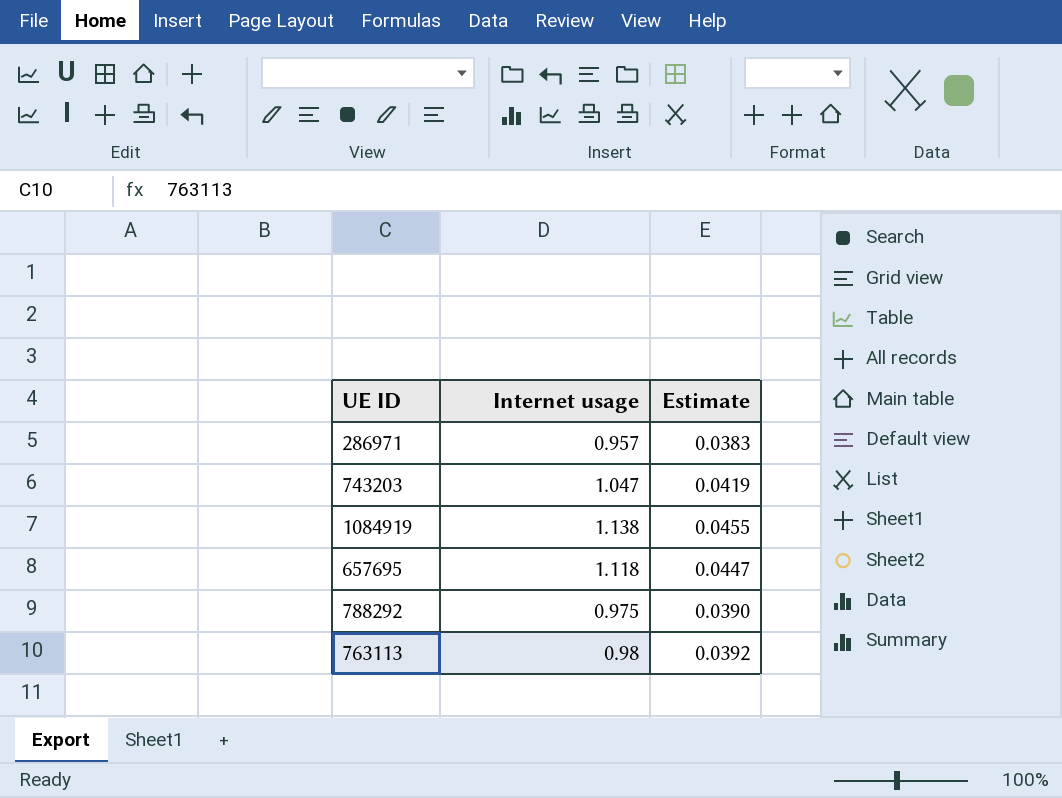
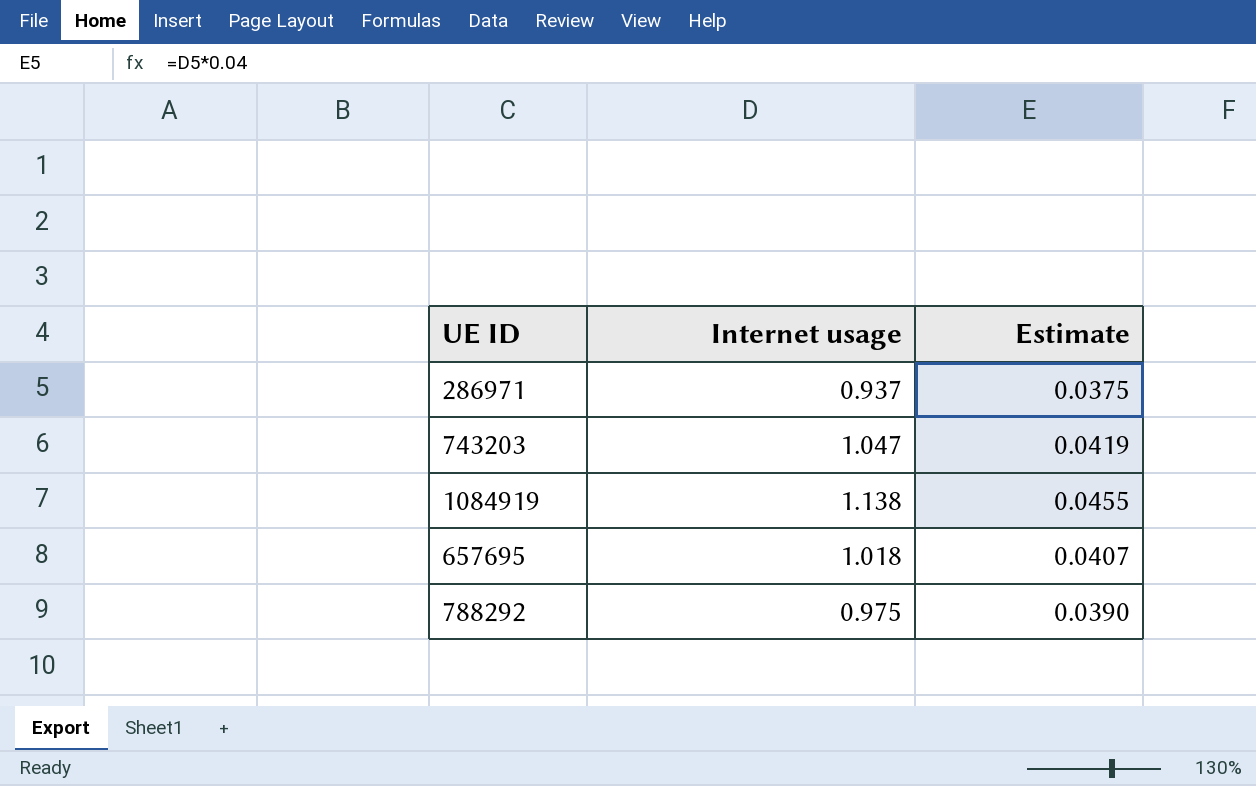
row 763113: 0.98 | 0.0392 -> none
286971 | Internet usage: 0.957 -> 0.937
286971 | Estimate: 0.0383 -> 0.0375
657695 | Internet usage: 1.118 -> 1.018
657695 | Estimate: 0.0447 -> 0.0407

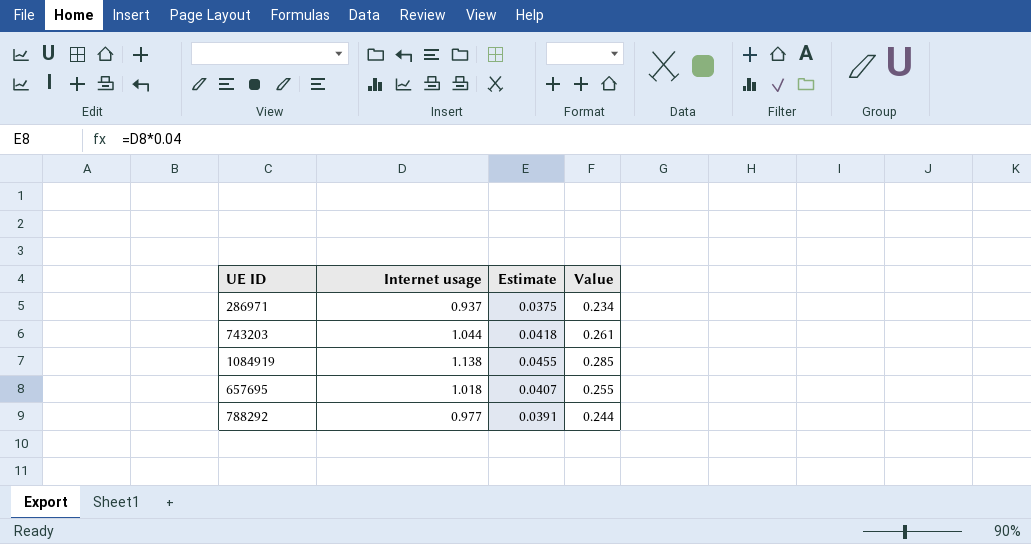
column Value | formula: none -> [Internet usage] * 0.25
743203 | Internet usage: 1.047 -> 1.044
743203 | Estimate: 0.0419 -> 0.0418
788292 | Internet usage: 0.975 -> 0.977
788292 | Estimate: 0.0390 -> 0.0391

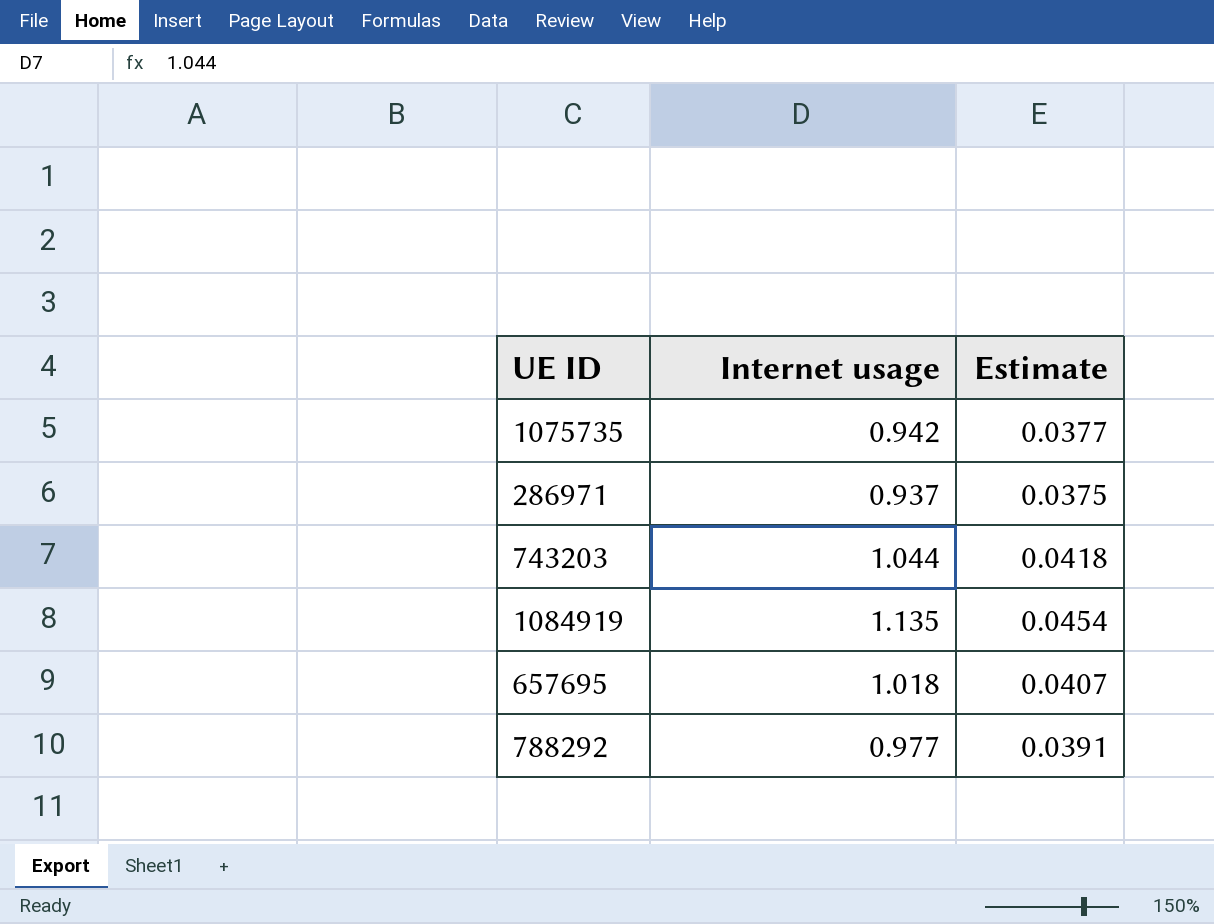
column Value | formula: [Internet usage] * 0.25 -> none
row 1075735: none -> 0.942 | 0.0377
1084919 | Internet usage: 1.138 -> 1.135
1084919 | Estimate: 0.0455 -> 0.0454

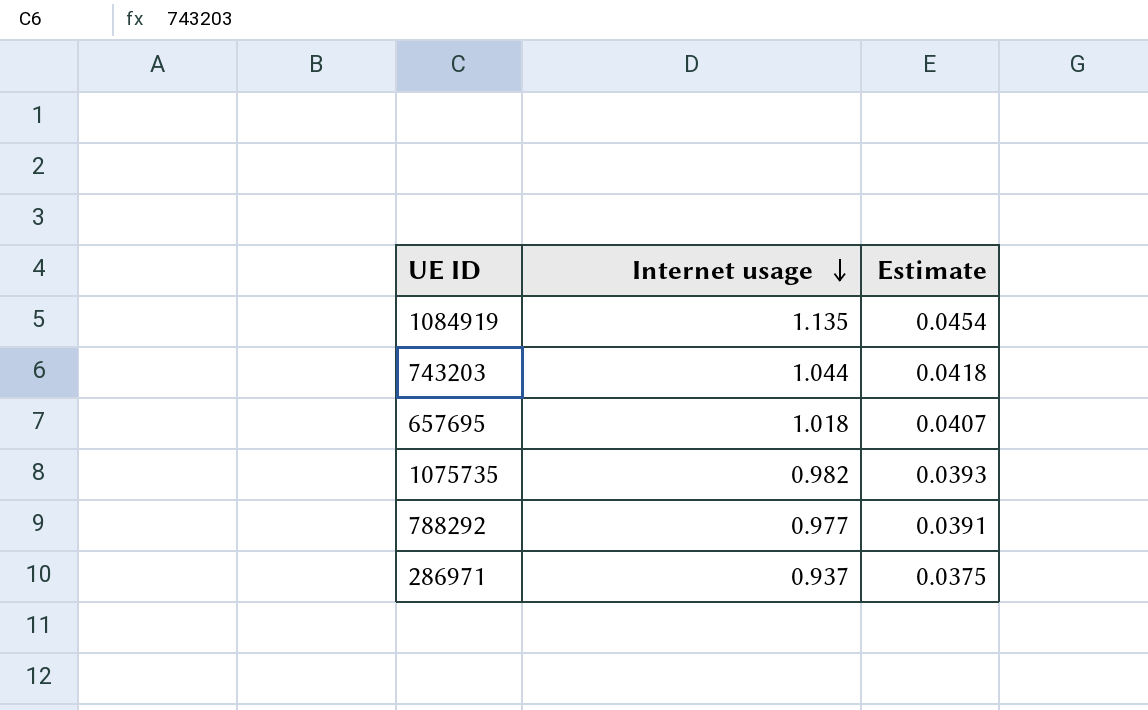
row order: none -> Internet usage descending
1075735 | Internet usage: 0.942 -> 0.982
1075735 | Estimate: 0.0377 -> 0.0393

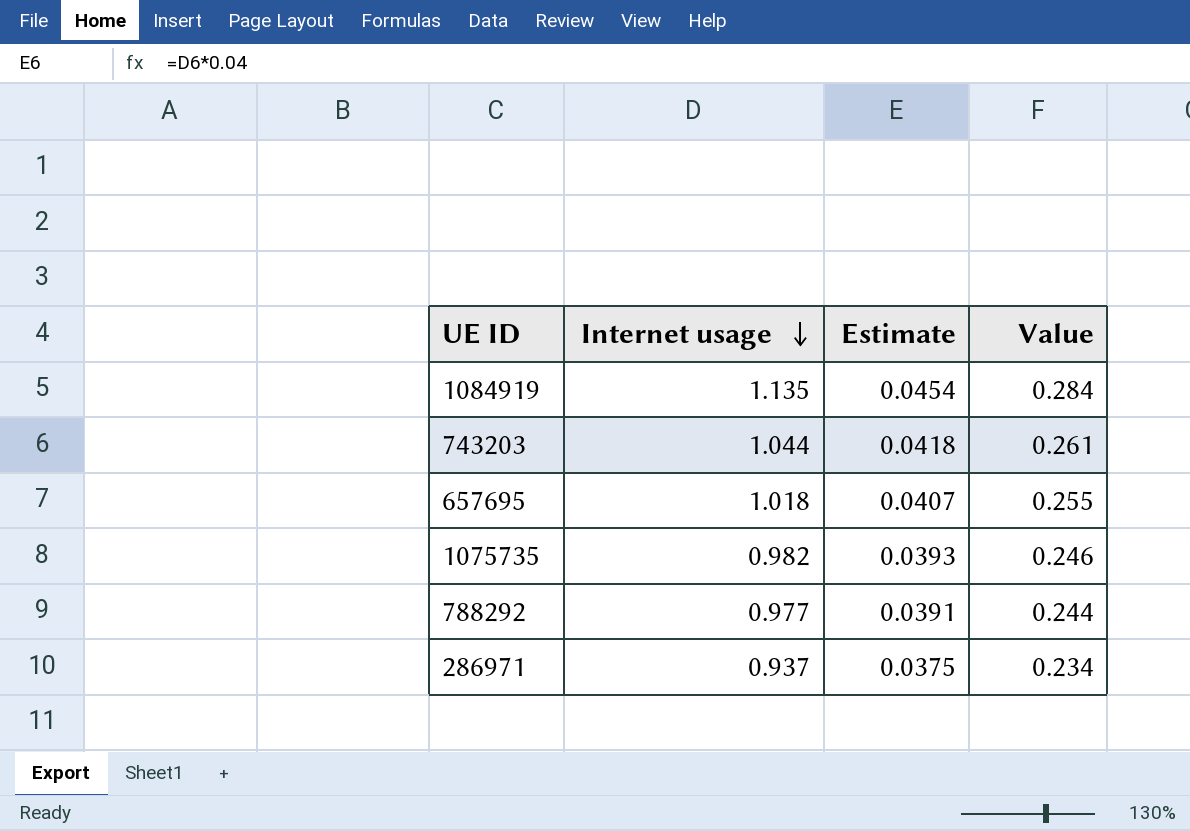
column Value | formula: none -> [Internet usage] * 0.25

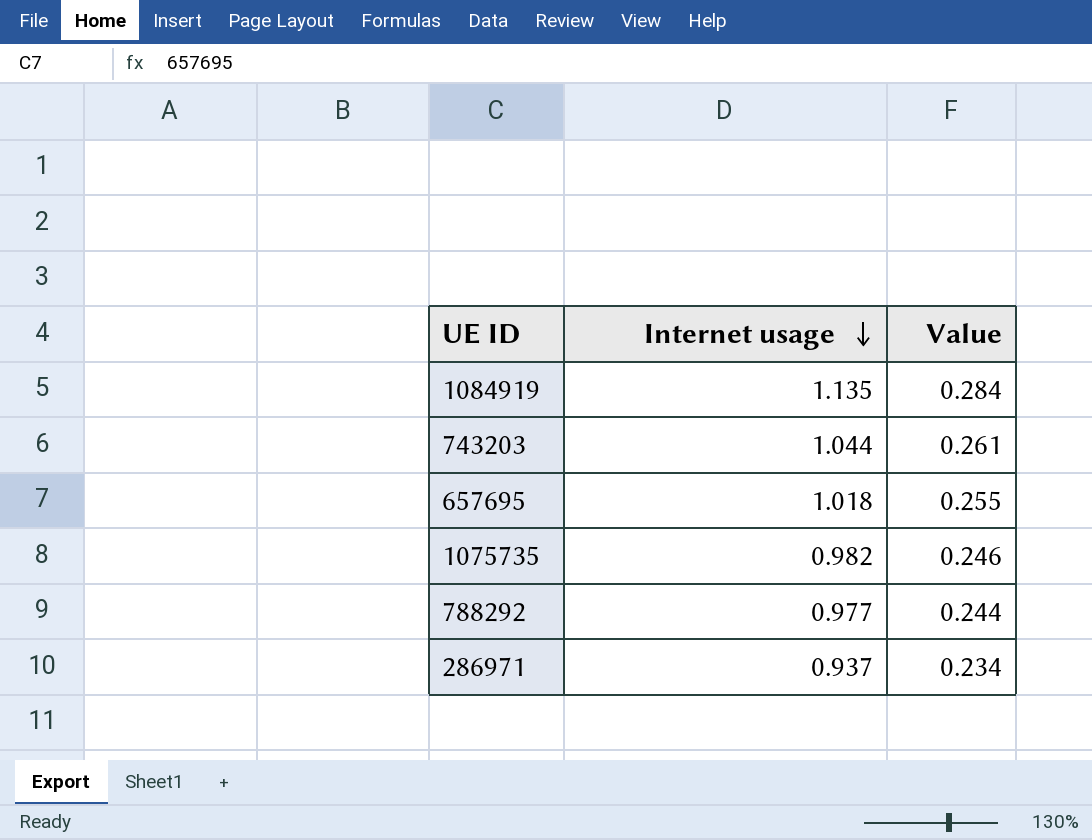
column Estimate | formula: [Internet usage] * 0.04 -> none

